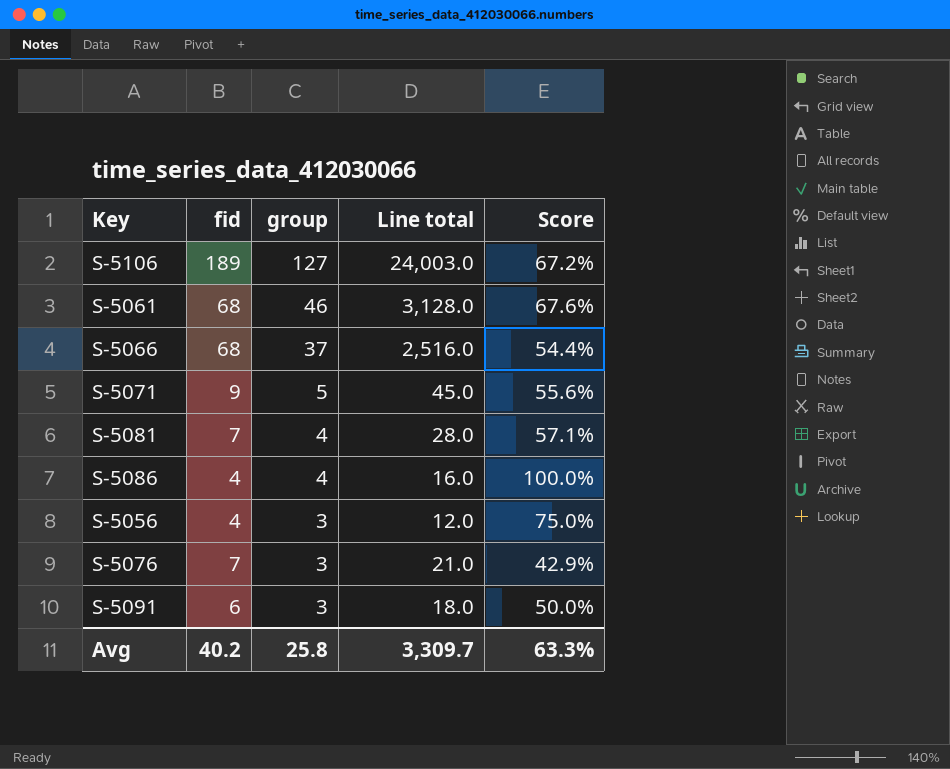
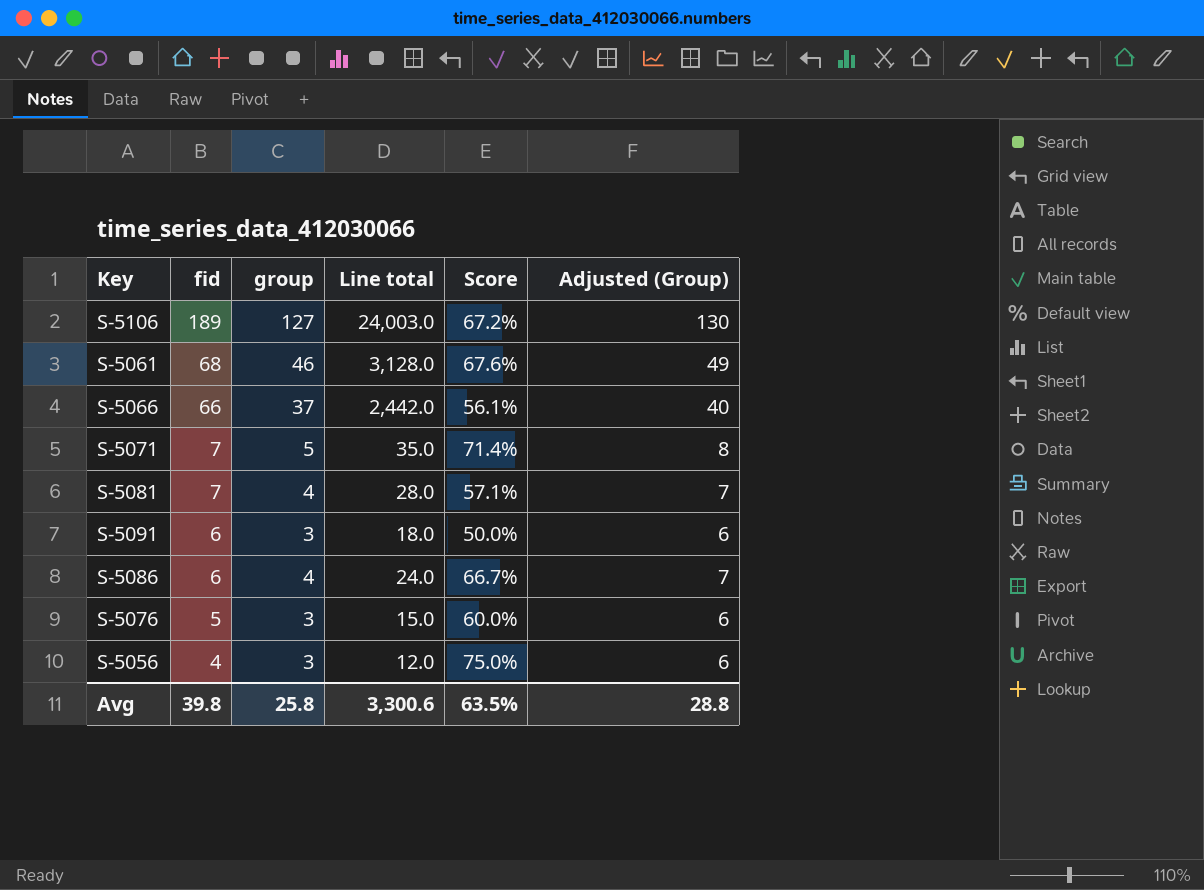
row order: group descending -> fid descending
column Adjusted (Group) | formula: none -> [group] + 3
S-5066 | fid: 68 -> 66
S-5066 | Line total: 2,516.0 -> 2,442.0
S-5066 | Score: 54.4% -> 56.1%
S-5071 | fid: 9 -> 7
S-5071 | Line total: 45.0 -> 35.0
S-5071 | Score: 55.6% -> 71.4%
S-5086 | fid: 4 -> 6
S-5086 | Line total: 16.0 -> 24.0
S-5086 | Score: 100.0% -> 66.7%
S-5076 | fid: 7 -> 5
S-5076 | Line total: 21.0 -> 15.0
S-5076 | Score: 42.9% -> 60.0%
Avg | fid: 40.2 -> 39.8
Avg | Line total: 3,309.7 -> 3,300.6
Avg | Score: 63.3% -> 63.5%

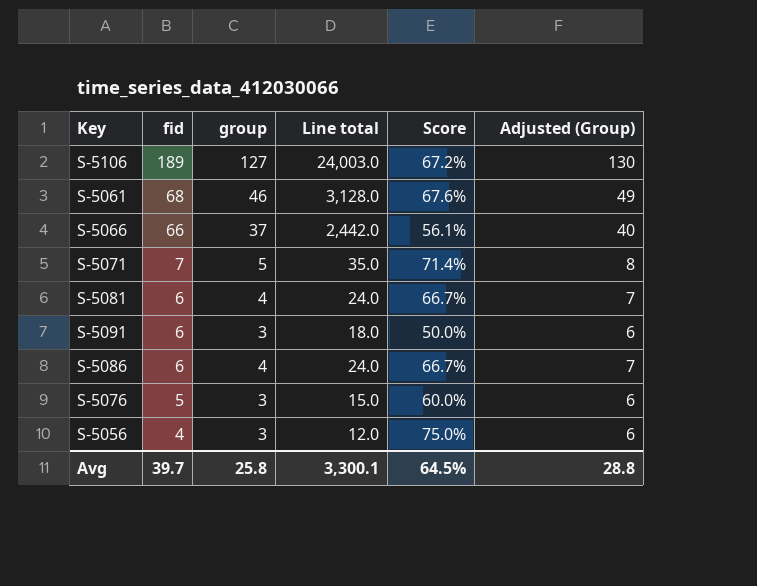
S-5081 | fid: 7 -> 6
S-5081 | Line total: 28.0 -> 24.0
S-5081 | Score: 57.1% -> 66.7%
Avg | fid: 39.8 -> 39.7
Avg | Line total: 3,300.6 -> 3,300.1
Avg | Score: 63.5% -> 64.5%

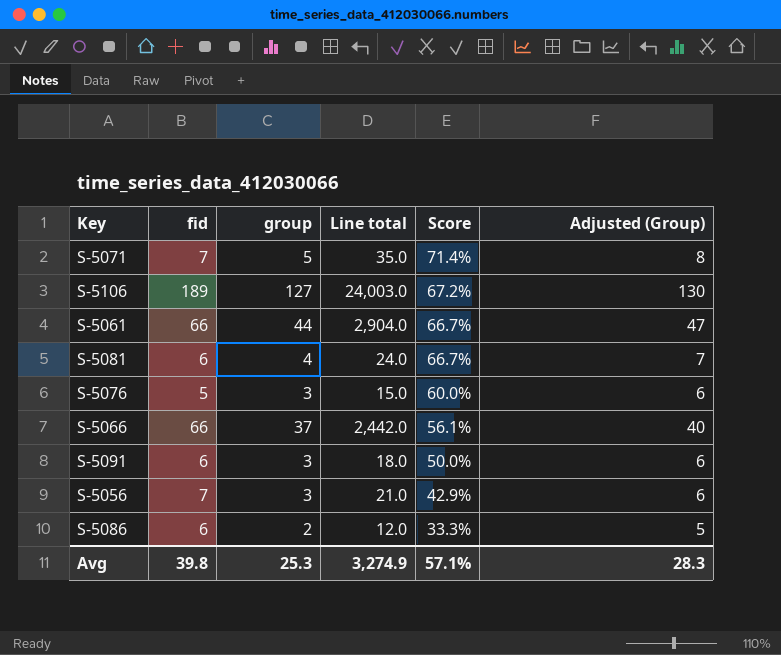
row order: fid descending -> Score descending
S-5061 | fid: 68 -> 66
S-5061 | group: 46 -> 44
S-5061 | Line total: 3,128.0 -> 2,904.0
S-5061 | Score: 67.6% -> 66.7%
S-5061 | Adjusted (Group): 49 -> 47
S-5056 | fid: 4 -> 7
S-5056 | Line total: 12.0 -> 21.0
S-5056 | Score: 75.0% -> 42.9%
S-5086 | group: 4 -> 2
S-5086 | Line total: 24.0 -> 12.0
S-5086 | Score: 66.7% -> 33.3%
S-5086 | Adjusted (Group): 7 -> 5
Avg | fid: 39.7 -> 39.8
Avg | group: 25.8 -> 25.3
Avg | Line total: 3,300.1 -> 3,274.9
Avg | Score: 64.5% -> 57.1%
Avg | Adjusted (Group): 28.8 -> 28.3

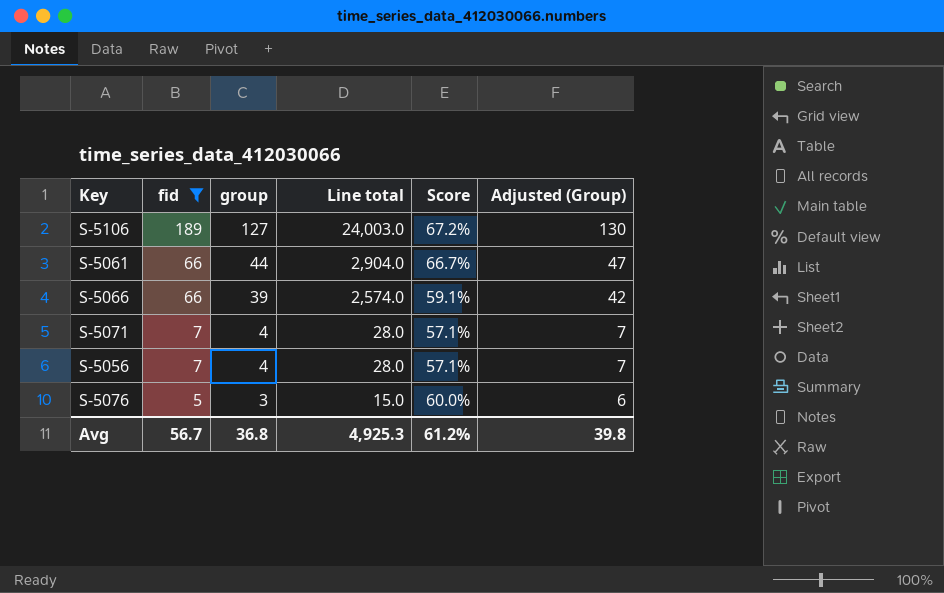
filter: none -> fid != 6
row order: Score descending -> fid descending
S-5066 | group: 37 -> 39
S-5066 | Line total: 2,442.0 -> 2,574.0
S-5066 | Score: 56.1% -> 59.1%
S-5066 | Adjusted (Group): 40 -> 42
S-5071 | group: 5 -> 4
S-5071 | Line total: 35.0 -> 28.0
S-5071 | Score: 71.4% -> 57.1%
S-5071 | Adjusted (Group): 8 -> 7
S-5056 | group: 3 -> 4
S-5056 | Line total: 21.0 -> 28.0
S-5056 | Score: 42.9% -> 57.1%
S-5056 | Adjusted (Group): 6 -> 7
Avg | fid: 39.8 -> 56.7
Avg | group: 25.3 -> 36.8
Avg | Line total: 3,274.9 -> 4,925.3
Avg | Score: 57.1% -> 61.2%
Avg | Adjusted (Group): 28.3 -> 39.8

